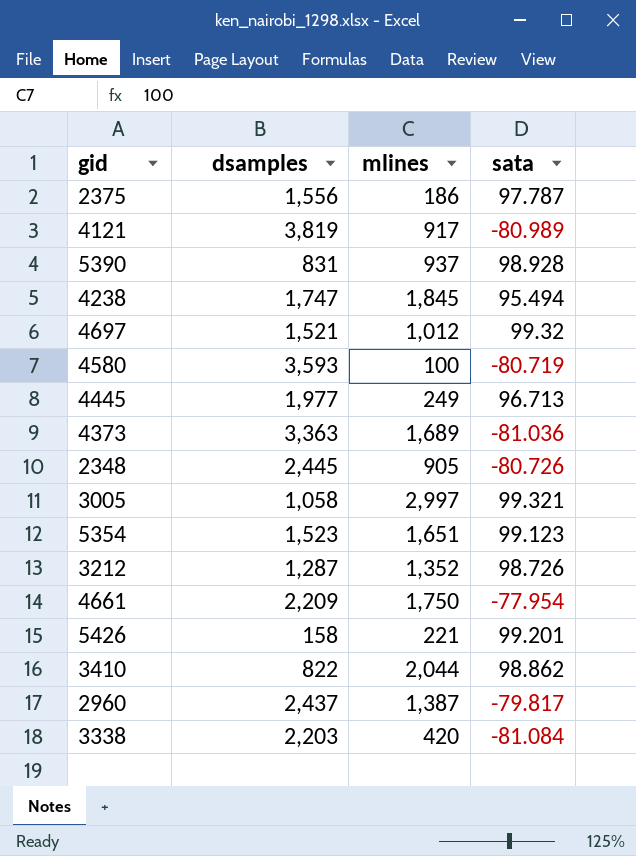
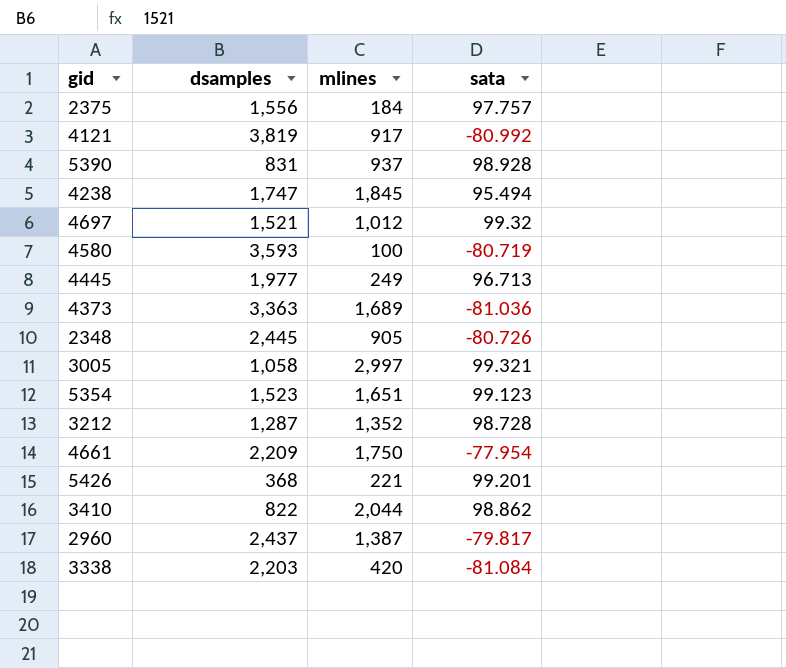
2375 | mlines: 186 -> 184
2375 | sata: 97.787 -> 97.757
4121 | sata: -80.989 -> -80.992
3212 | sata: 98.726 -> 98.728
5426 | dsamples: 158 -> 368

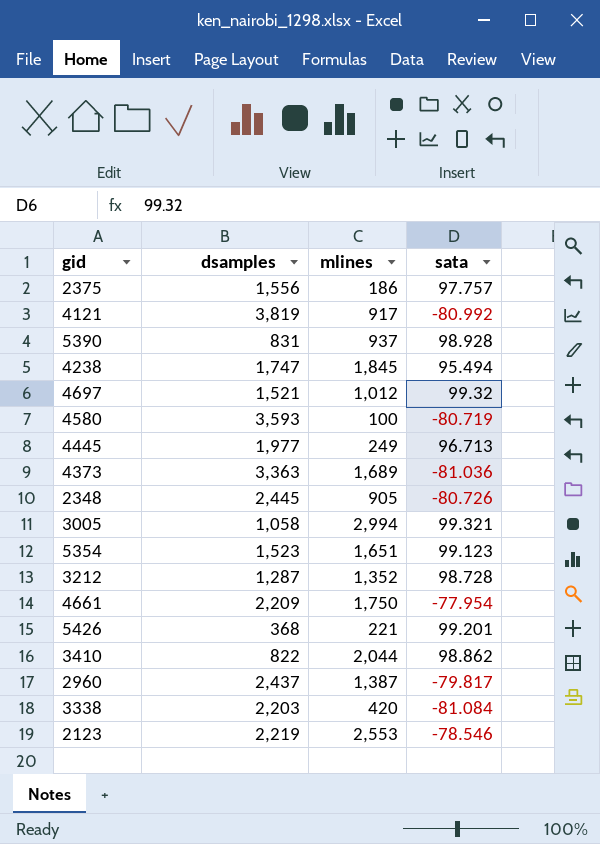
2375 | mlines: 184 -> 186
3005 | mlines: 2,997 -> 2,994
row 2123: none -> 2,219 | 2,553 | -78.546

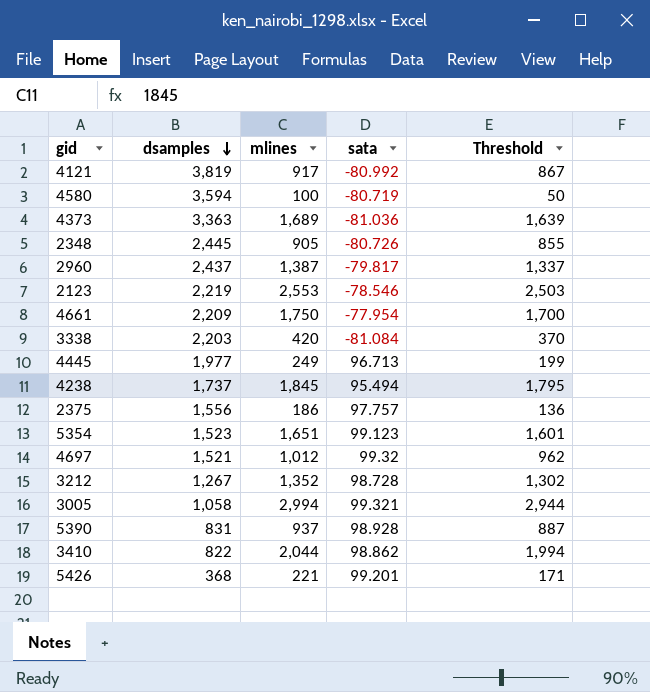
row order: none -> dsamples descending
column Threshold | formula: none -> [mlines] - 50
4580 | dsamples: 3,593 -> 3,594
4238 | dsamples: 1,747 -> 1,737
3212 | dsamples: 1,287 -> 1,267

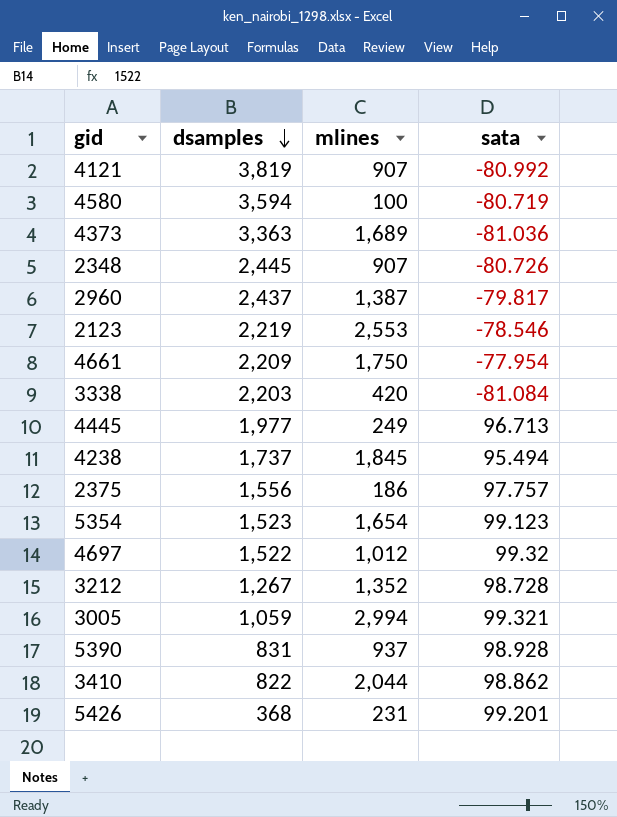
column Threshold | formula: [mlines] - 50 -> none
4121 | mlines: 917 -> 907
2348 | mlines: 905 -> 907
5354 | mlines: 1,651 -> 1,654
4697 | dsamples: 1,521 -> 1,522
3005 | dsamples: 1,058 -> 1,059
5426 | mlines: 221 -> 231

